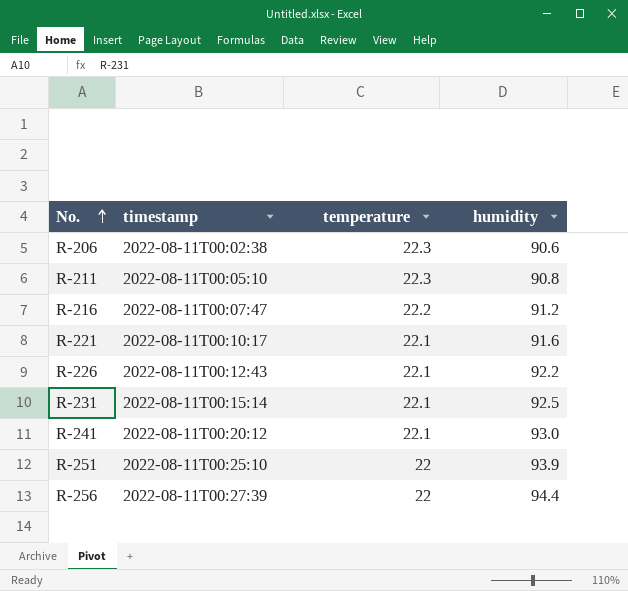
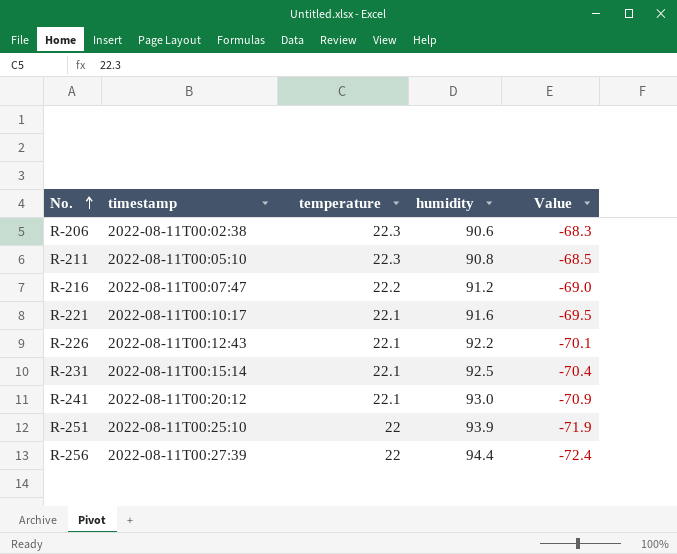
column Value | formula: none -> [temperature] - [humidity]

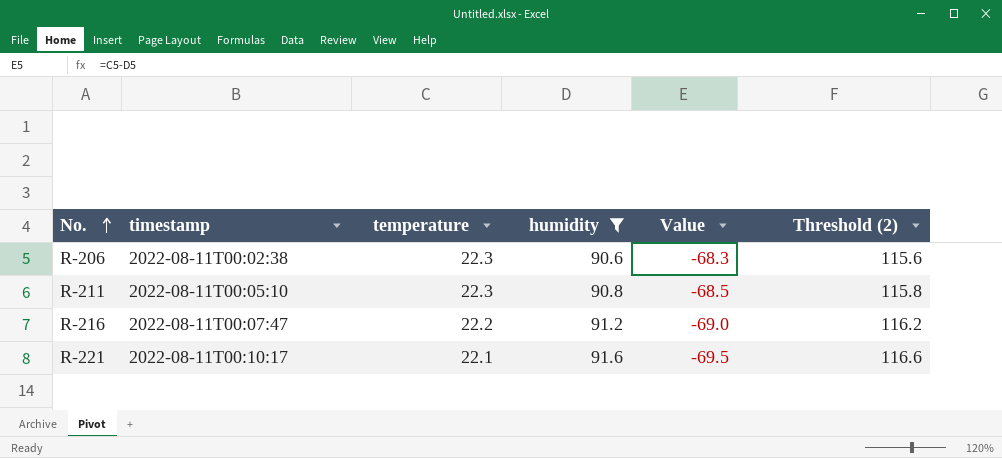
filter: none -> humidity <= 91.6
column Threshold (2) | formula: none -> [humidity] + 25

